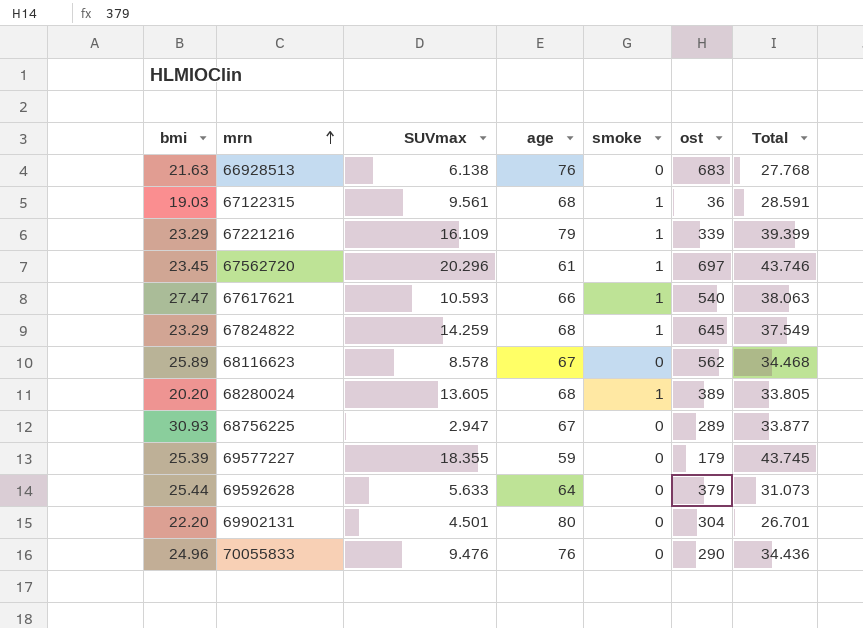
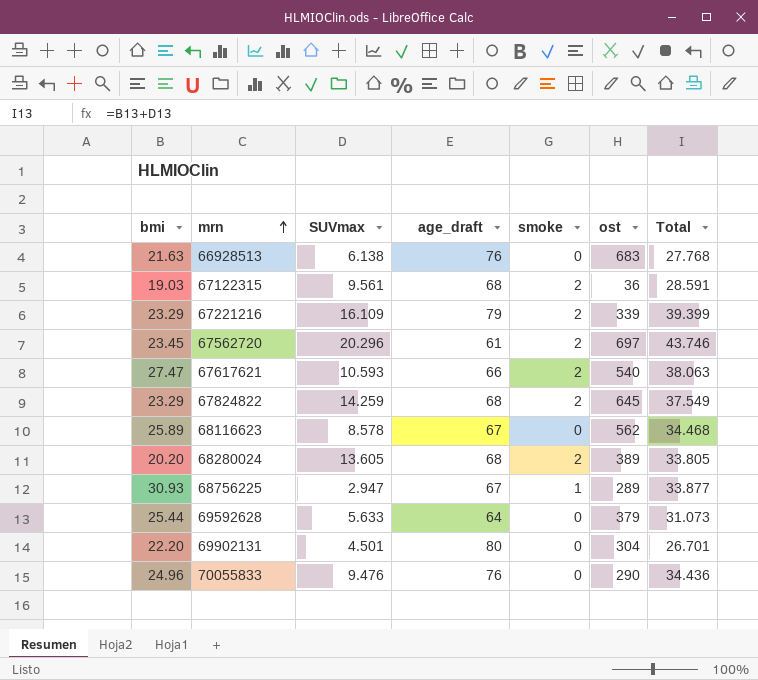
column name: age -> age_draft
row 69577227: 25.39 | 18.355 | 59 | 0 | 179 | 43.745 -> none
67122315 | smoke: 1 -> 2
67221216 | smoke: 1 -> 2
67562720 | smoke: 1 -> 2
67617621 | smoke: 1 -> 2
67824822 | smoke: 1 -> 2
68280024 | smoke: 1 -> 2
68756225 | smoke: 0 -> 1

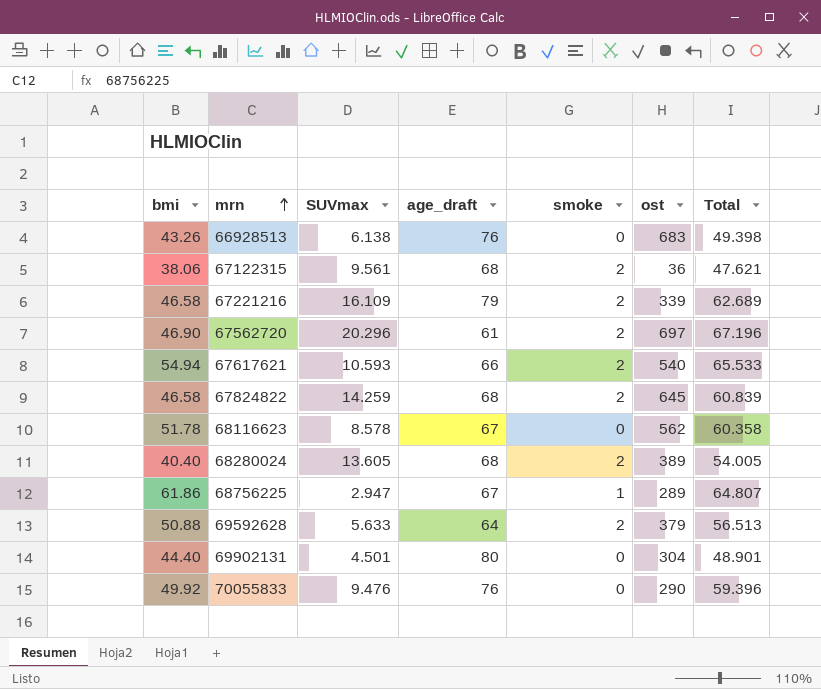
66928513 | bmi: 21.63 -> 43.26
66928513 | Total: 27.768 -> 49.398
67122315 | bmi: 19.03 -> 38.06
67122315 | Total: 28.591 -> 47.621
67221216 | bmi: 23.29 -> 46.58
67221216 | Total: 39.399 -> 62.689
67562720 | bmi: 23.45 -> 46.90
67562720 | Total: 43.746 -> 67.196
67617621 | bmi: 27.47 -> 54.94
67617621 | Total: 38.063 -> 65.533
67824822 | bmi: 23.29 -> 46.58
67824822 | Total: 37.549 -> 60.839
68116623 | bmi: 25.89 -> 51.78
68116623 | Total: 34.468 -> 60.358
68280024 | bmi: 20.20 -> 40.40
68280024 | Total: 33.805 -> 54.005
68756225 | bmi: 30.93 -> 61.86
68756225 | Total: 33.877 -> 64.807
69592628 | bmi: 25.44 -> 50.88
69592628 | smoke: 0 -> 2
69592628 | Total: 31.073 -> 56.513
69902131 | bmi: 22.20 -> 44.40
69902131 | Total: 26.701 -> 48.901
70055833 | bmi: 24.96 -> 49.92
70055833 | Total: 34.436 -> 59.396

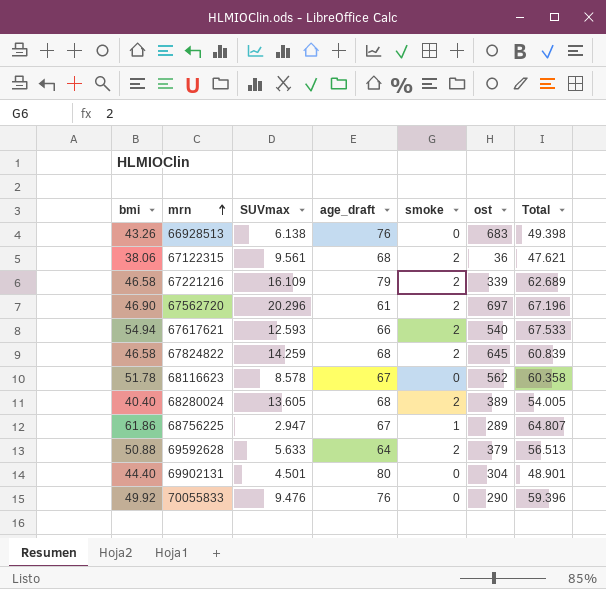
67617621 | SUVmax: 10.593 -> 12.593
67617621 | Total: 65.533 -> 67.533

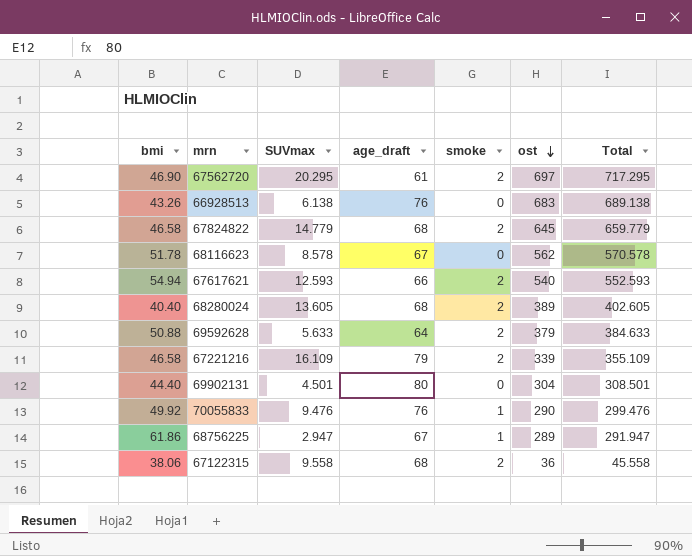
row order: mrn ascending -> ost descending
column Total | formula: [bmi] + [SUVmax] -> [SUVmax] + [ost]
67562720 | SUVmax: 20.296 -> 20.295
67824822 | SUVmax: 14.259 -> 14.779
70055833 | smoke: 0 -> 1
67122315 | SUVmax: 9.561 -> 9.558

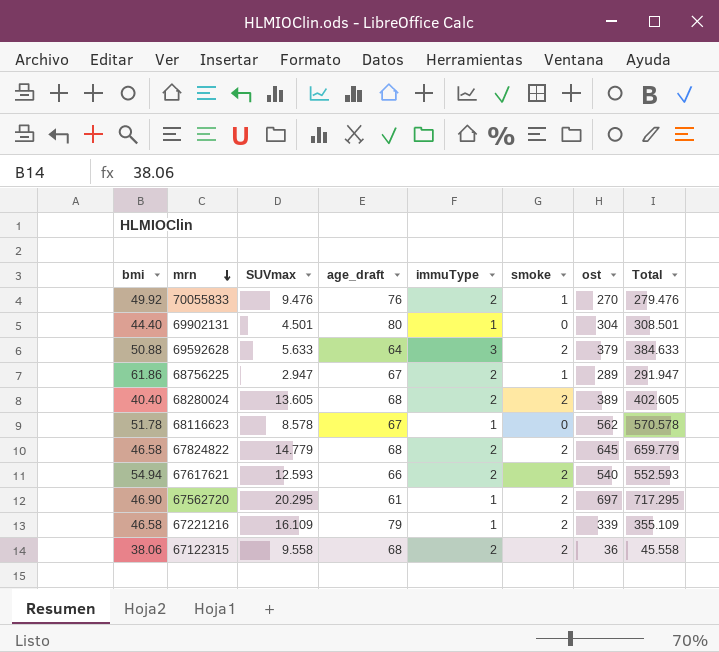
row order: ost descending -> mrn descending
column immuType | position: none -> 5
row 66928513: 43.26 | 6.138 | 76 | 0 | 683 | 689.138 -> none
70055833 | ost: 290 -> 270
70055833 | Total: 299.476 -> 279.476

